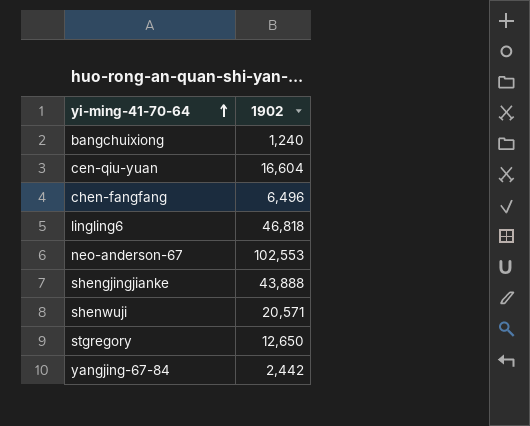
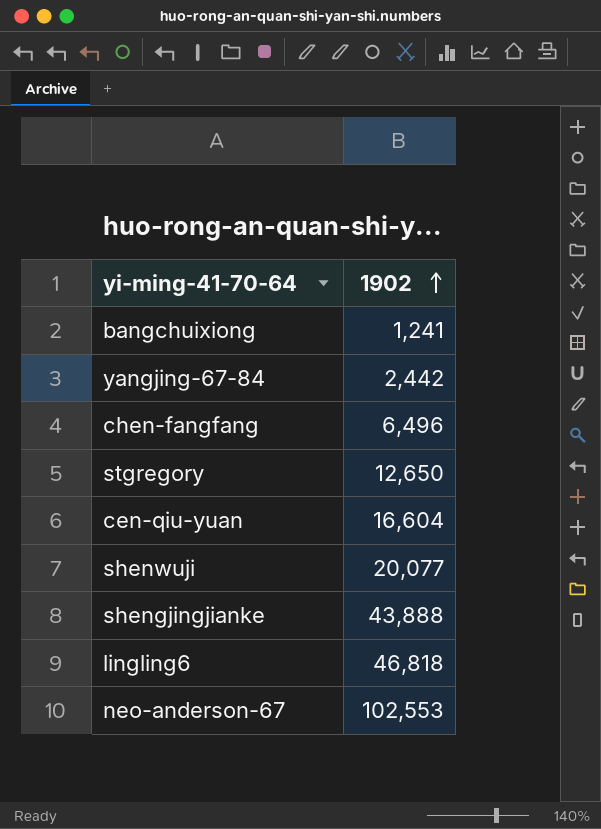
row order: yi-ming-41-70-64 ascending -> 1902 ascending
bangchuixiong | 1902: 1,240 -> 1,241
shenwuji | 1902: 20,571 -> 20,077

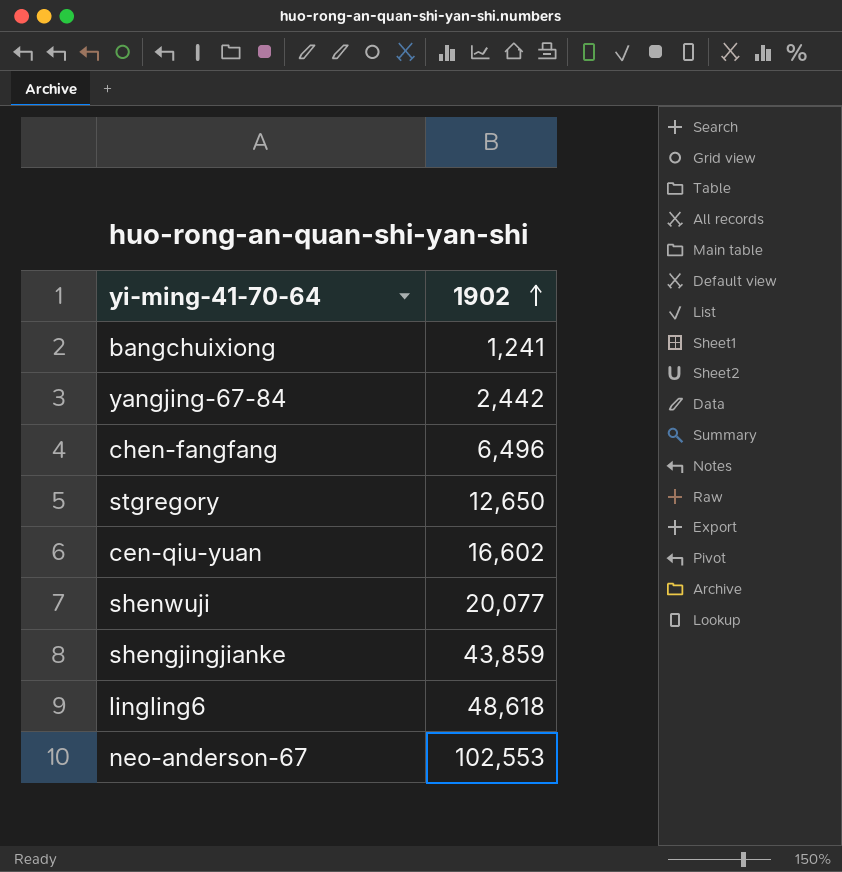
cen-qiu-yuan | 1902: 16,604 -> 16,602
shengjingjianke | 1902: 43,888 -> 43,859
lingling6 | 1902: 46,818 -> 48,618

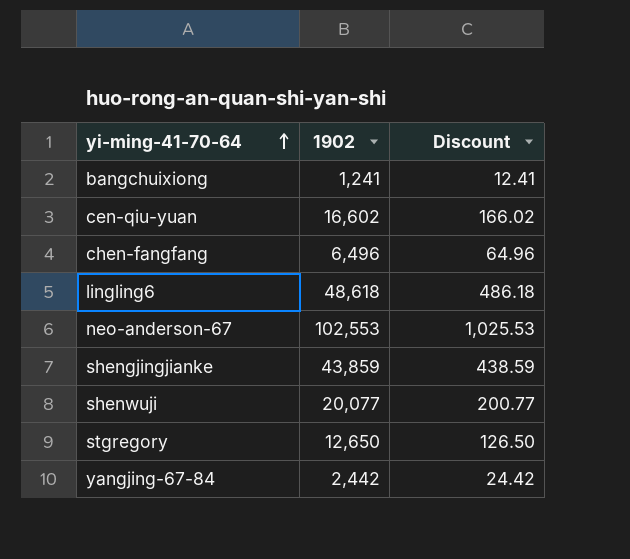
row order: 1902 ascending -> yi-ming-41-70-64 ascending
column Discount | formula: none -> [1902] * 0.01

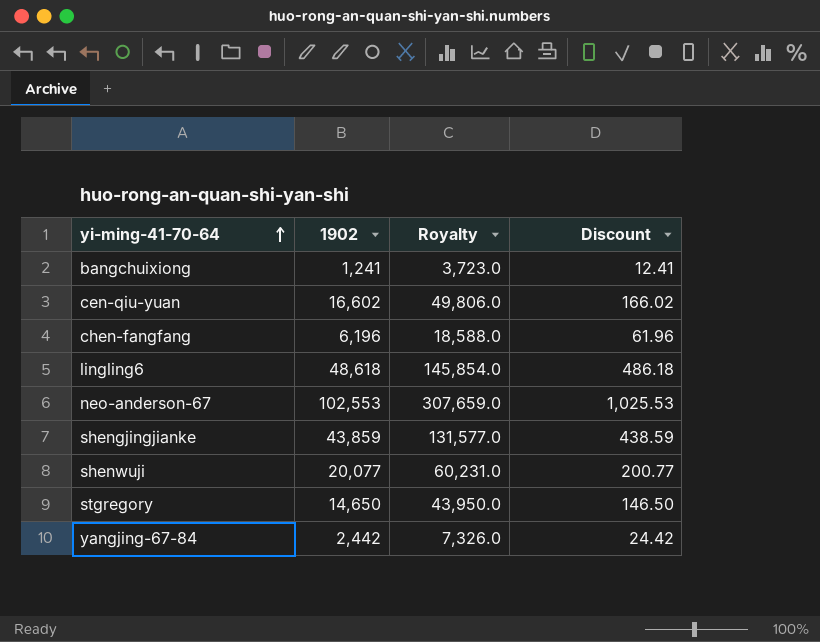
column Royalty | formula: none -> [1902] * 3
chen-fangfang | 1902: 6,496 -> 6,196
chen-fangfang | Discount: 64.96 -> 61.96
stgregory | 1902: 12,650 -> 14,650
stgregory | Discount: 126.50 -> 146.50

